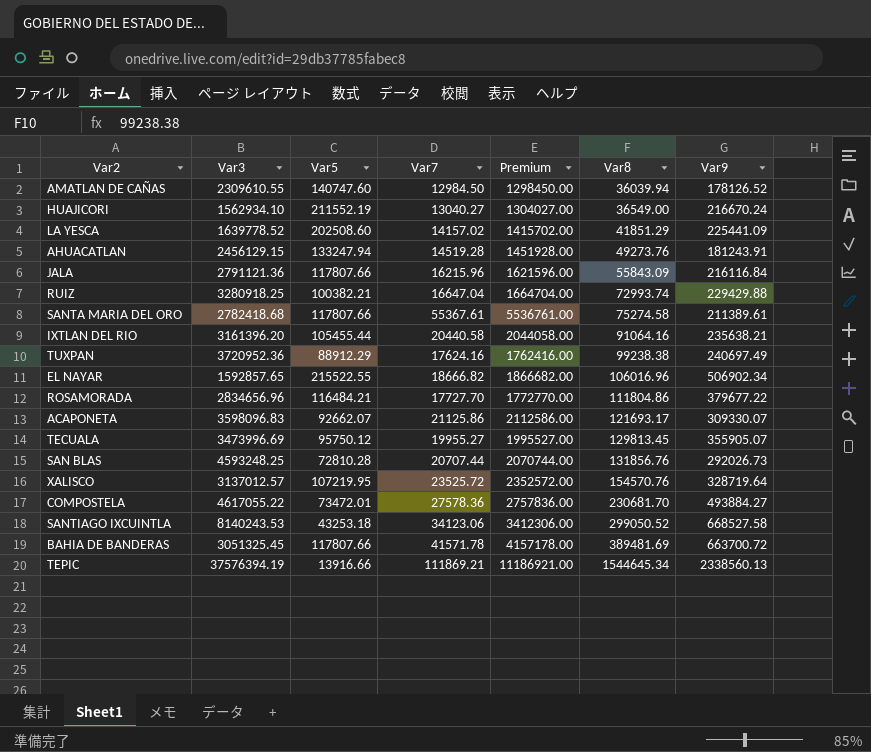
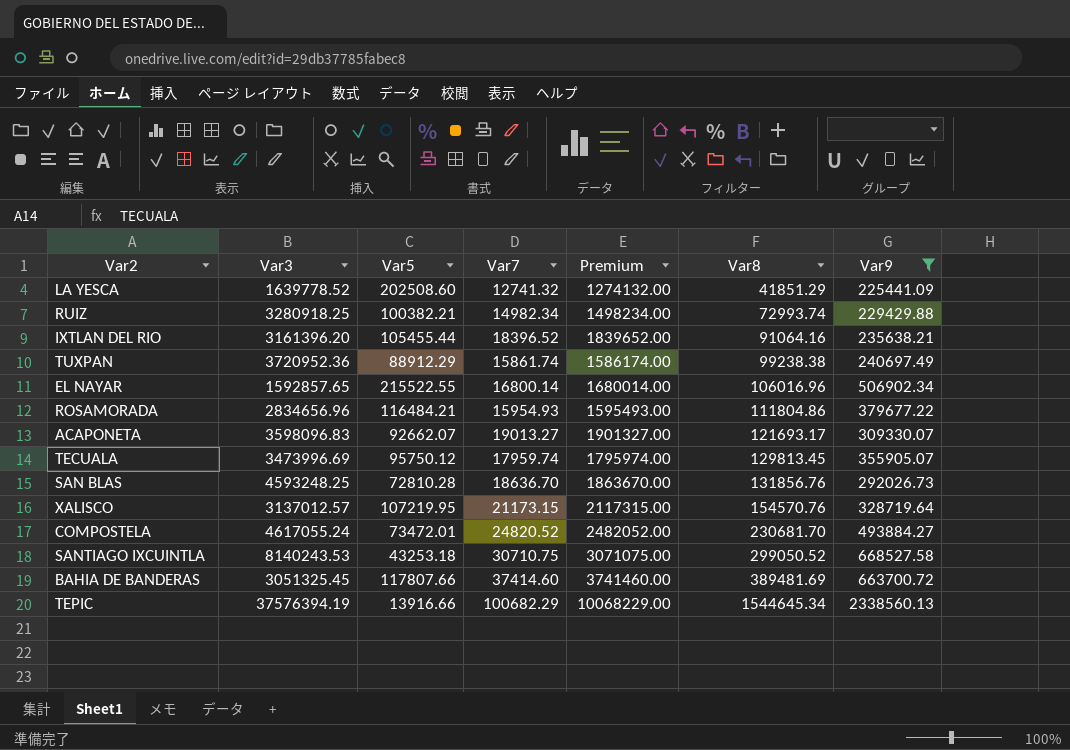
filter: none -> Var9 >= 225441.09
LA YESCA | Var7: 14157.02 -> 12741.32
LA YESCA | Premium: 1415702.00 -> 1274132.00
RUIZ | Var7: 16647.04 -> 14982.34
RUIZ | Premium: 1664704.00 -> 1498234.00
IXTLAN DEL RIO | Var7: 20440.58 -> 18396.52
IXTLAN DEL RIO | Premium: 2044058.00 -> 1839652.00
TUXPAN | Var7: 17624.16 -> 15861.74
TUXPAN | Premium: 1762416.00 -> 1586174.00
EL NAYAR | Var7: 18666.82 -> 16800.14
EL NAYAR | Premium: 1866682.00 -> 1680014.00
ROSAMORADA | Var7: 17727.70 -> 15954.93
ROSAMORADA | Premium: 1772770.00 -> 1595493.00
ACAPONETA | Var7: 21125.86 -> 19013.27
ACAPONETA | Premium: 2112586.00 -> 1901327.00
TECUALA | Var7: 19955.27 -> 17959.74
TECUALA | Premium: 1995527.00 -> 1795974.00
SAN BLAS | Var7: 20707.44 -> 18636.70
SAN BLAS | Premium: 2070744.00 -> 1863670.00
XALISCO | Var7: 23525.72 -> 21173.15
XALISCO | Premium: 2352572.00 -> 2117315.00
COMPOSTELA | Var3: 4617055.22 -> 4617055.24
COMPOSTELA | Var7: 27578.36 -> 24820.52
COMPOSTELA | Premium: 2757836.00 -> 2482052.00
SANTIAGO IXCUINTLA | Var7: 34123.06 -> 30710.75
SANTIAGO IXCUINTLA | Premium: 3412306.00 -> 3071075.00
BAHIA DE BANDERAS | Var7: 41571.78 -> 37414.60
BAHIA DE BANDERAS | Premium: 4157178.00 -> 3741460.00
TEPIC | Var7: 111869.21 -> 100682.29
TEPIC | Premium: 11186921.00 -> 10068229.00

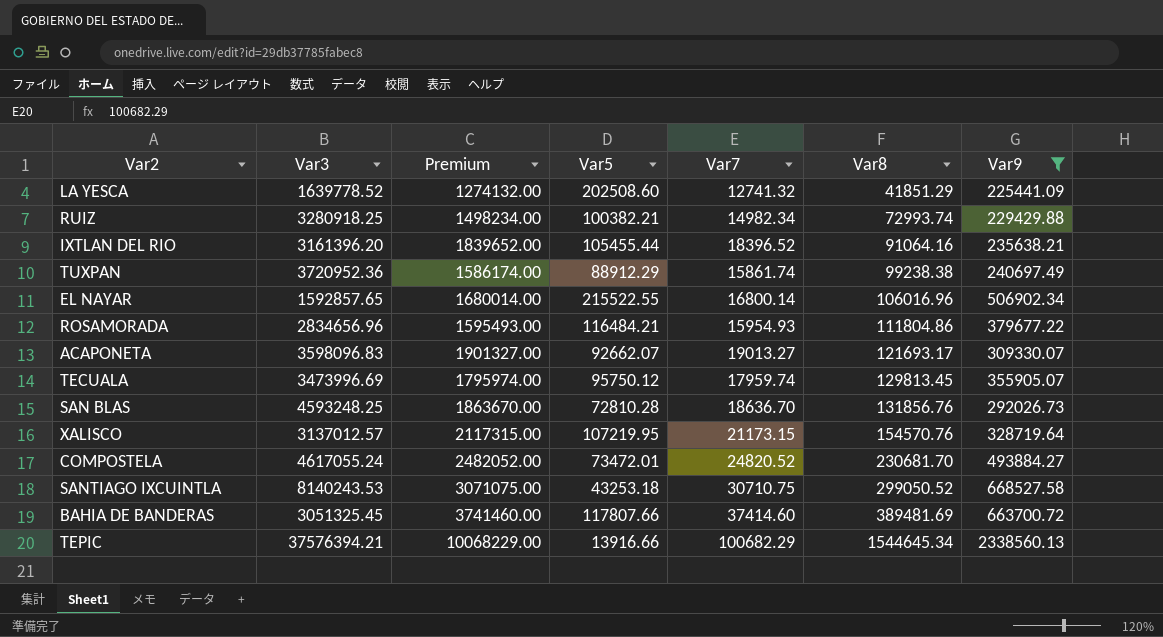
column Premium | position: 5 -> 3
TEPIC | Var3: 37576394.19 -> 37576394.21

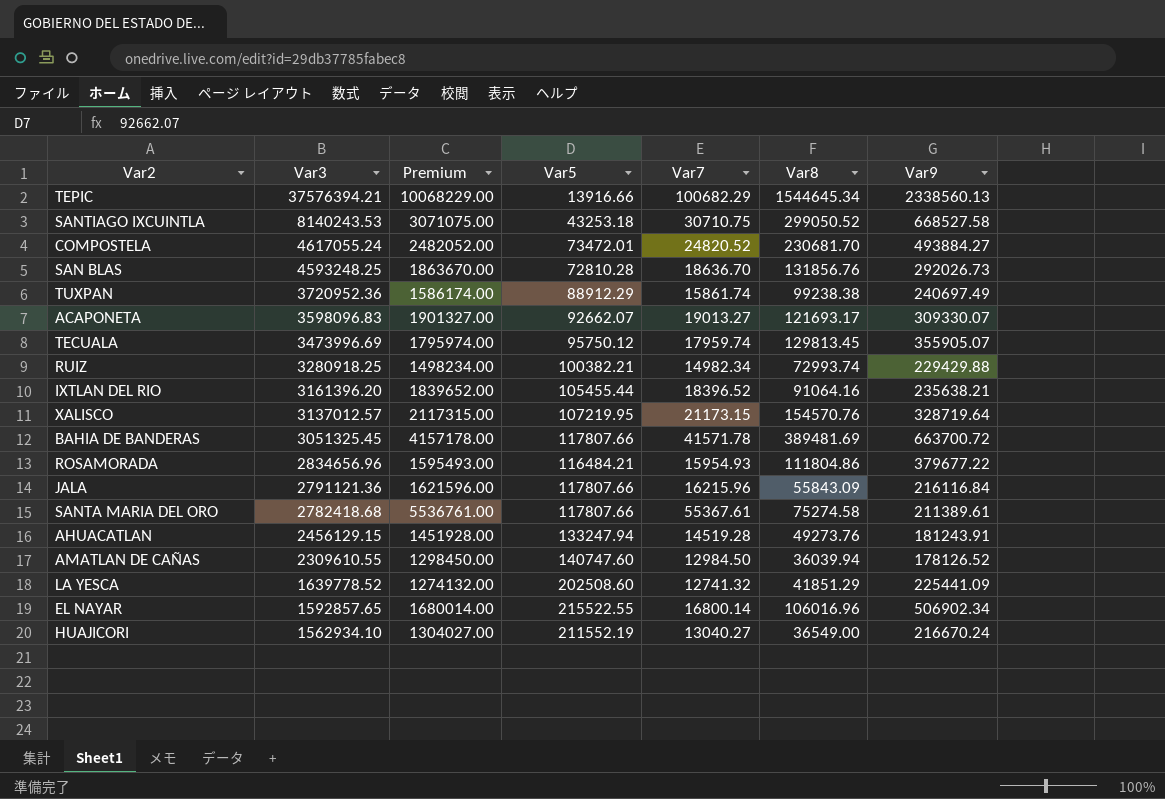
filter: Var9 >= 225441.09 -> none
row order: Var8 ascending -> Var3 descending
BAHIA DE BANDERAS | Premium: 3741460.00 -> 4157178.00
BAHIA DE BANDERAS | Var7: 37414.60 -> 41571.78

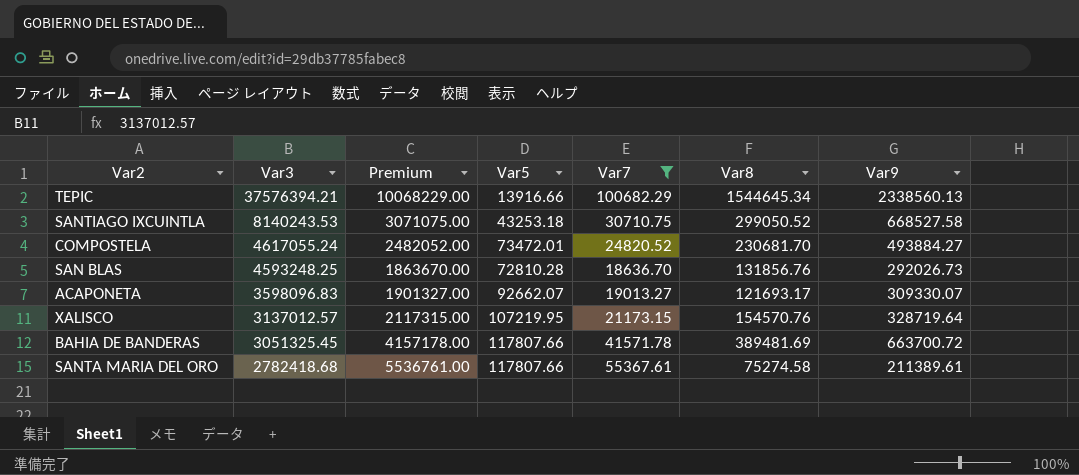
filter: none -> Var7 >= 18636.70

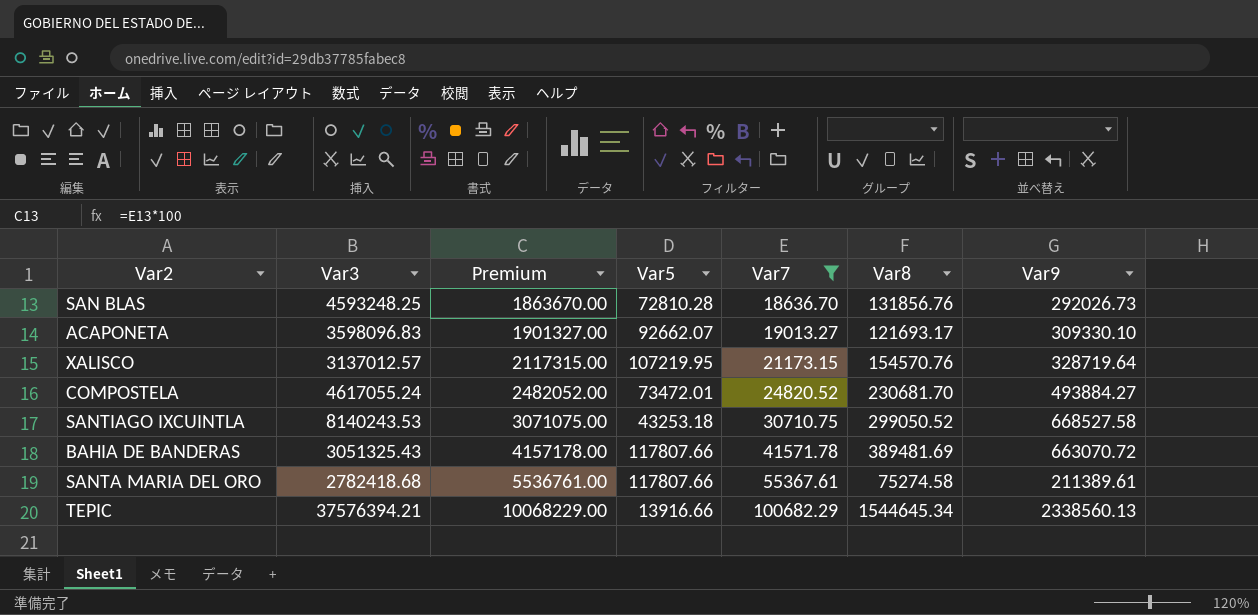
row order: Var3 descending -> Premium ascending
ACAPONETA | Var9: 309330.07 -> 309330.10
BAHIA DE BANDERAS | Var3: 3051325.45 -> 3051325.43
BAHIA DE BANDERAS | Var9: 663700.72 -> 663070.72

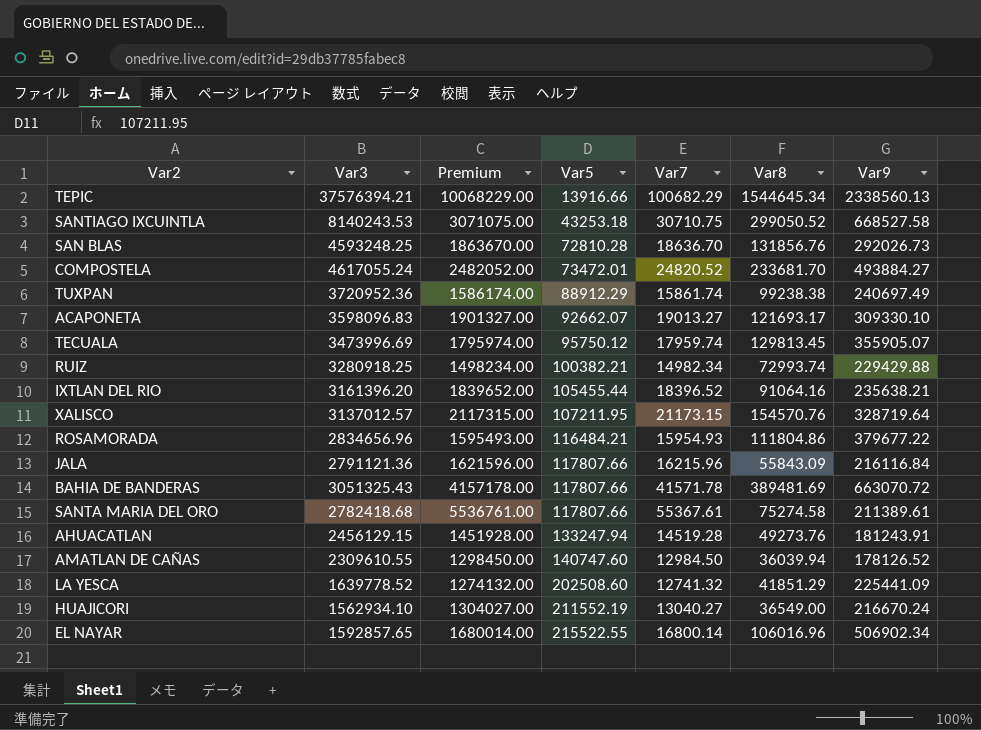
filter: Var7 >= 18636.70 -> none
row order: Premium ascending -> Var5 ascending
COMPOSTELA | Var8: 230681.70 -> 233681.70
XALISCO | Var5: 107219.95 -> 107211.95

